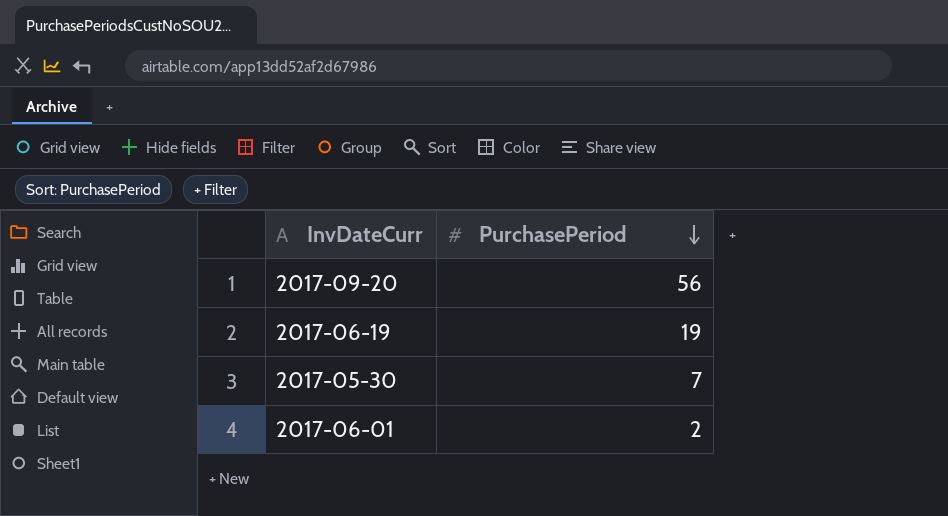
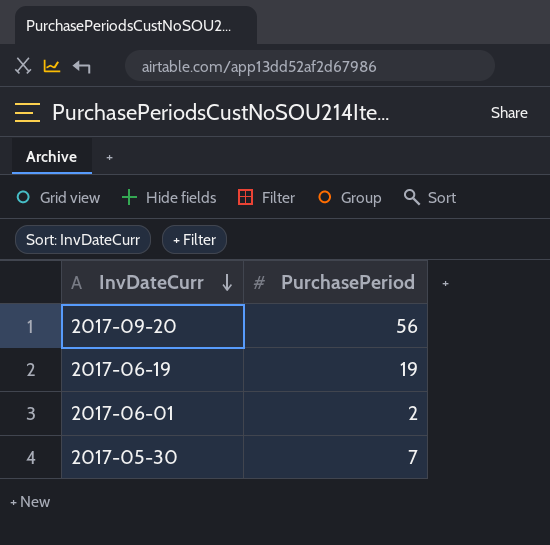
row order: PurchasePeriod descending -> InvDateCurr descending

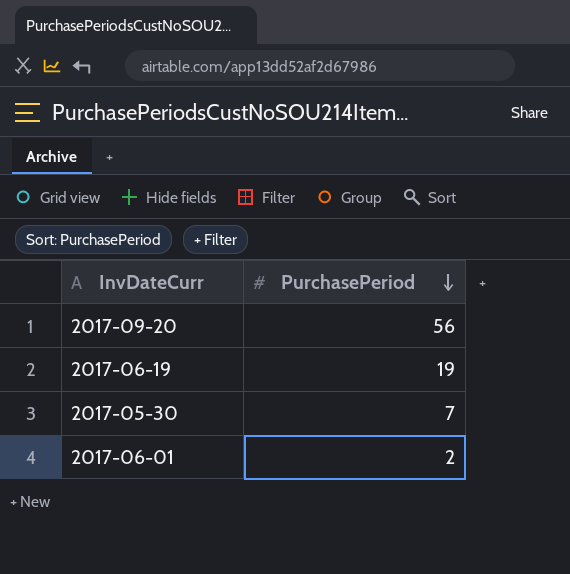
row order: InvDateCurr descending -> PurchasePeriod descending

